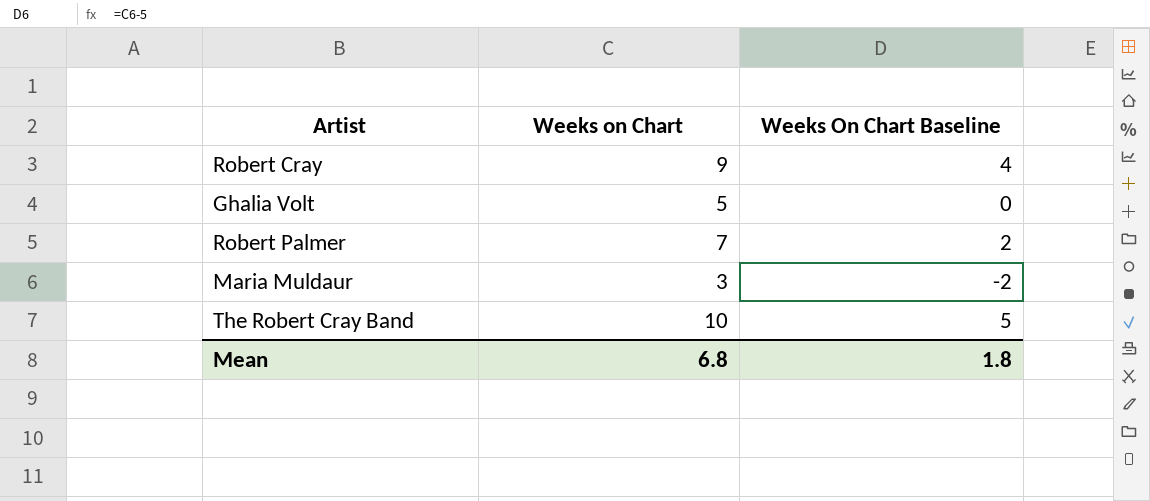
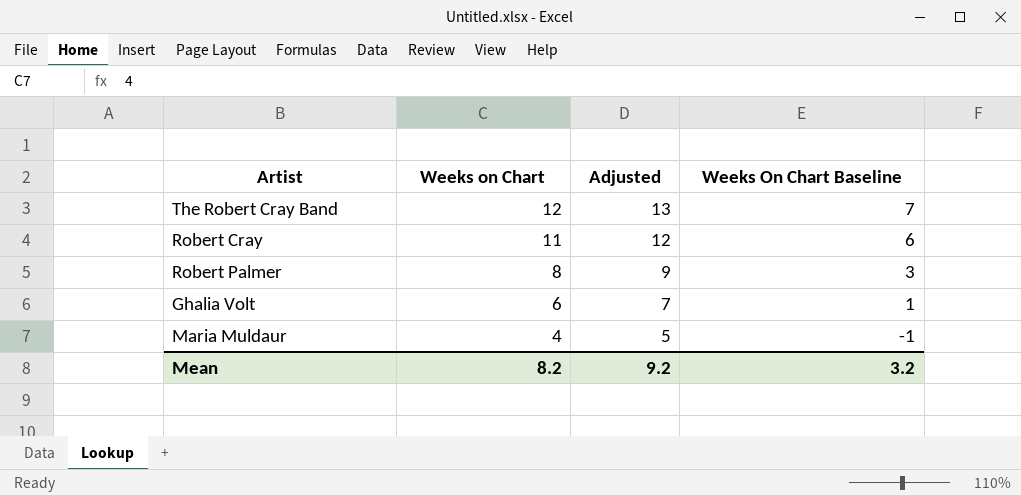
row order: none -> Weeks on Chart descending
column Adjusted | formula: none -> [Weeks on Chart] + 1
The Robert Cray Band | Weeks on Chart: 10 -> 12
The Robert Cray Band | Weeks On Chart Baseline: 5 -> 7
Robert Cray | Weeks on Chart: 9 -> 11
Robert Cray | Weeks On Chart Baseline: 4 -> 6
Robert Palmer | Weeks on Chart: 7 -> 8
Robert Palmer | Weeks On Chart Baseline: 2 -> 3
Ghalia Volt | Weeks on Chart: 5 -> 6
Ghalia Volt | Weeks On Chart Baseline: 0 -> 1
Maria Muldaur | Weeks on Chart: 3 -> 4
Maria Muldaur | Weeks On Chart Baseline: -2 -> -1
Mean | Weeks on Chart: 6.8 -> 8.2
Mean | Weeks On Chart Baseline: 1.8 -> 3.2

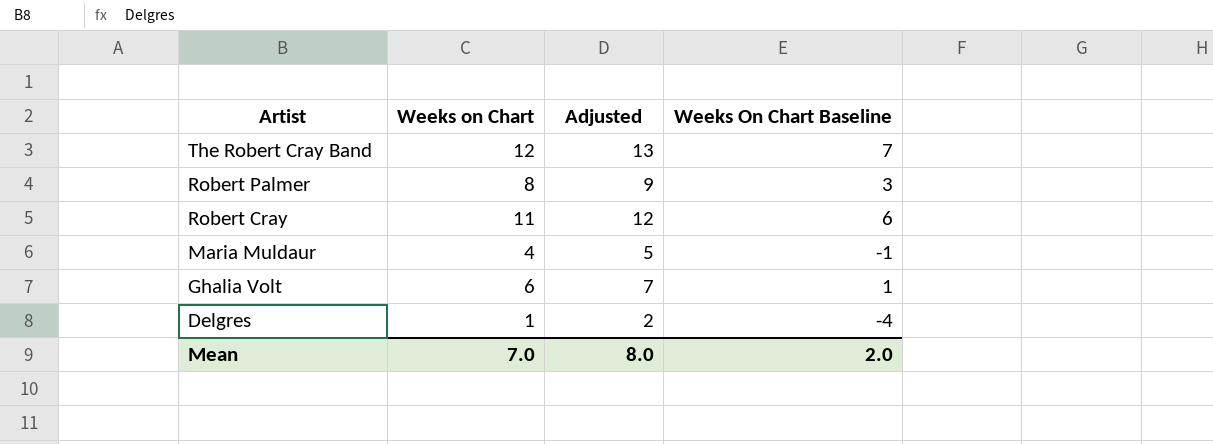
row order: Weeks on Chart descending -> Artist descending
row Delgres: none -> 1 | 2 | -4
Mean | Weeks on Chart: 8.2 -> 7.0
Mean | Adjusted: 9.2 -> 8.0
Mean | Weeks On Chart Baseline: 3.2 -> 2.0

